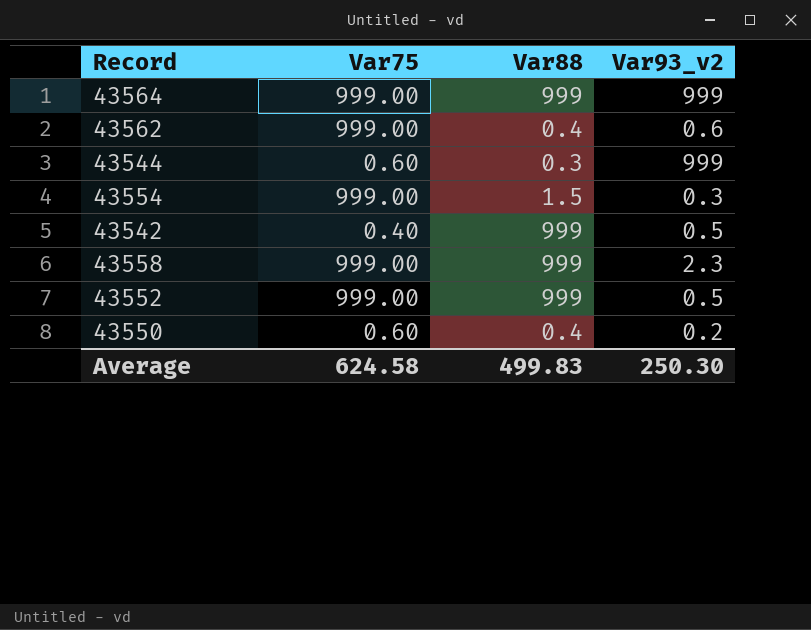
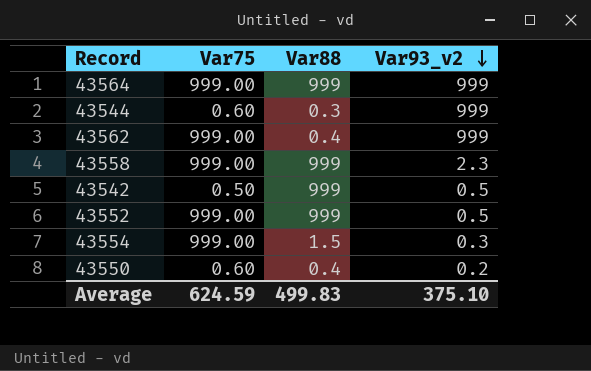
row order: none -> Var93_v2 descending
43562 | Var93_v2: 0.6 -> 999
43542 | Var75: 0.40 -> 0.50
Average | Var75: 624.58 -> 624.59
Average | Var93_v2: 250.30 -> 375.10

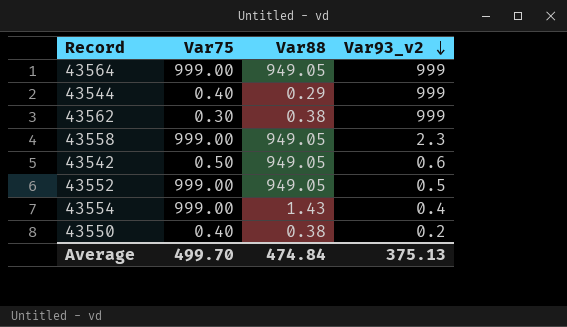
43564 | Var88: 999 -> 949.05
43544 | Var75: 0.60 -> 0.40
43544 | Var88: 0.3 -> 0.29
43562 | Var75: 999.00 -> 0.30
43562 | Var88: 0.4 -> 0.38
43558 | Var88: 999 -> 949.05
43542 | Var88: 999 -> 949.05
43542 | Var93_v2: 0.5 -> 0.6
43552 | Var88: 999 -> 949.05
43554 | Var88: 1.5 -> 1.43
43554 | Var93_v2: 0.3 -> 0.4
43550 | Var75: 0.60 -> 0.40
43550 | Var88: 0.4 -> 0.38
Average | Var75: 624.59 -> 499.70
Average | Var88: 499.83 -> 474.84
Average | Var93_v2: 375.10 -> 375.13

